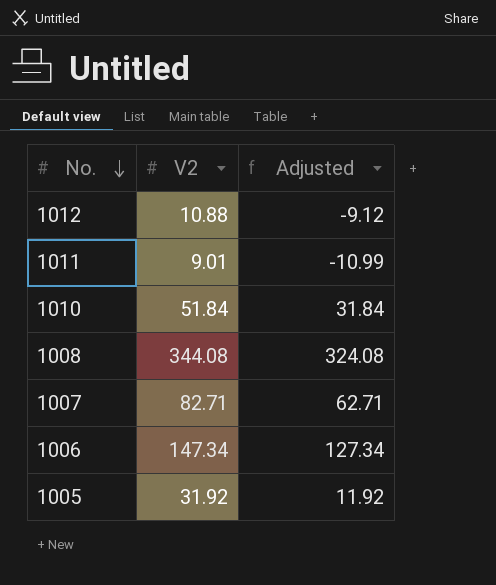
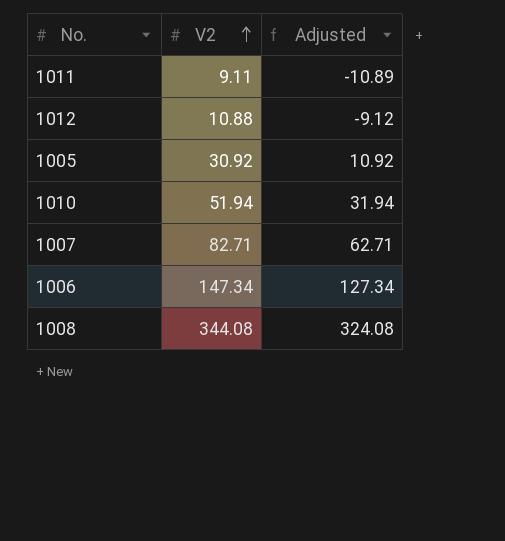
row order: No. descending -> V2 ascending
1011 | V2: 9.01 -> 9.11
1011 | Adjusted: -10.99 -> -10.89
1005 | V2: 31.92 -> 30.92
1005 | Adjusted: 11.92 -> 10.92
1010 | V2: 51.84 -> 51.94
1010 | Adjusted: 31.84 -> 31.94

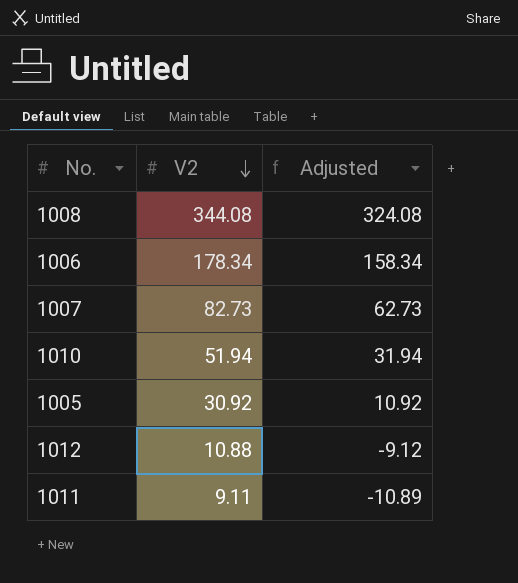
row order: V2 ascending -> V2 descending
1006 | V2: 147.34 -> 178.34
1006 | Adjusted: 127.34 -> 158.34
1007 | V2: 82.71 -> 82.73
1007 | Adjusted: 62.71 -> 62.73

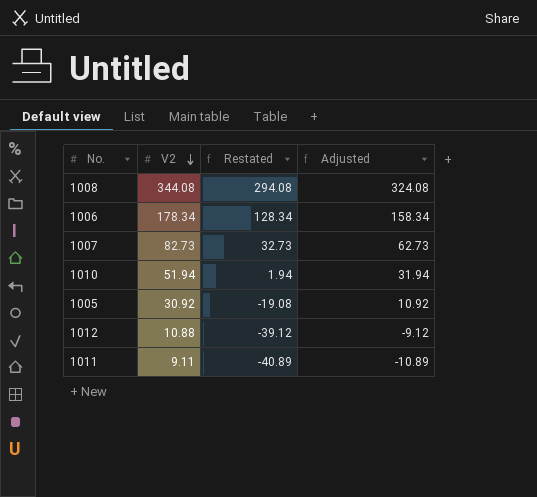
column Restated | formula: none -> [V2] - 50

